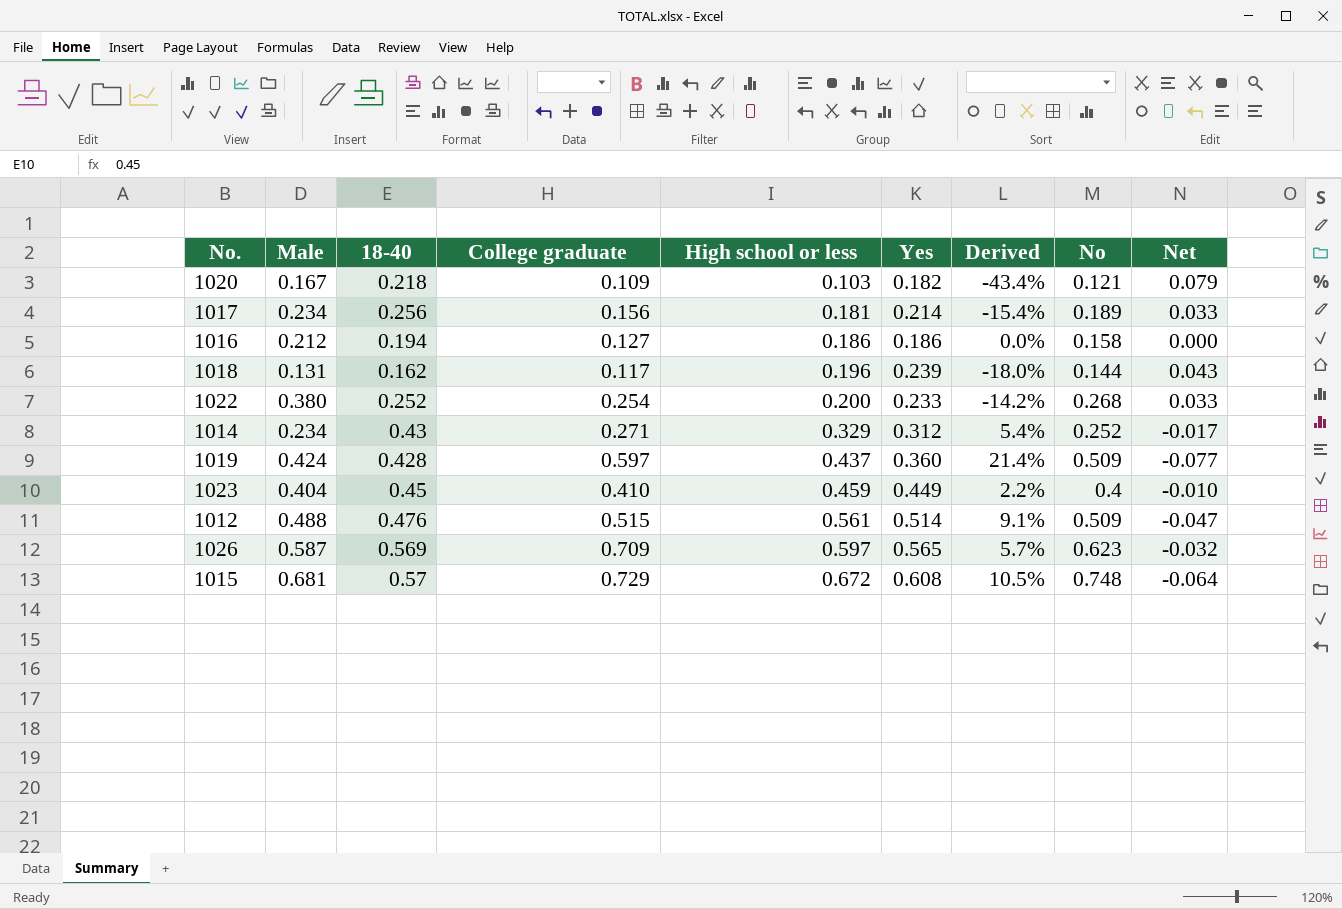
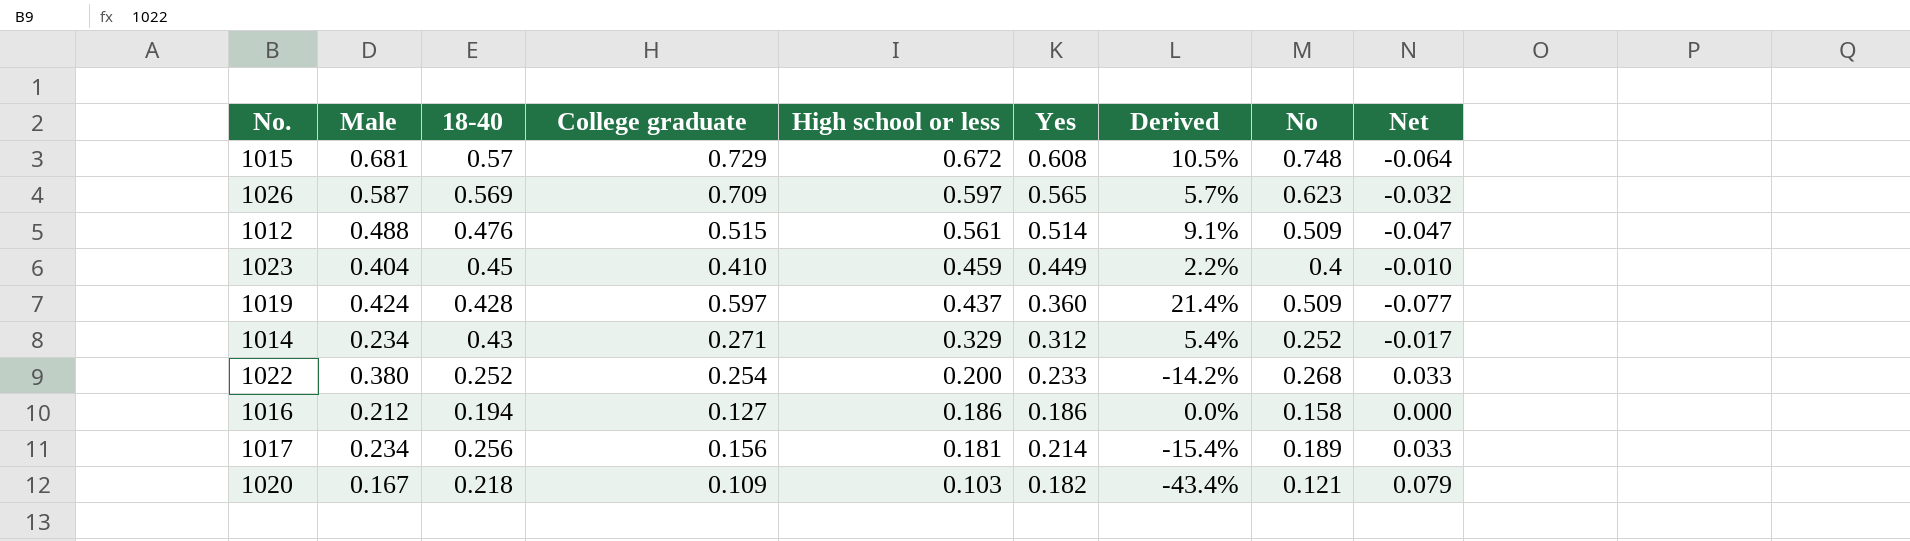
row order: High school or less ascending -> High school or less descending
row 1018: 0.131 | 0.162 | 0.117 | 0.196 | 0.239 | -18.0% | 0.144 | 0.043 -> none

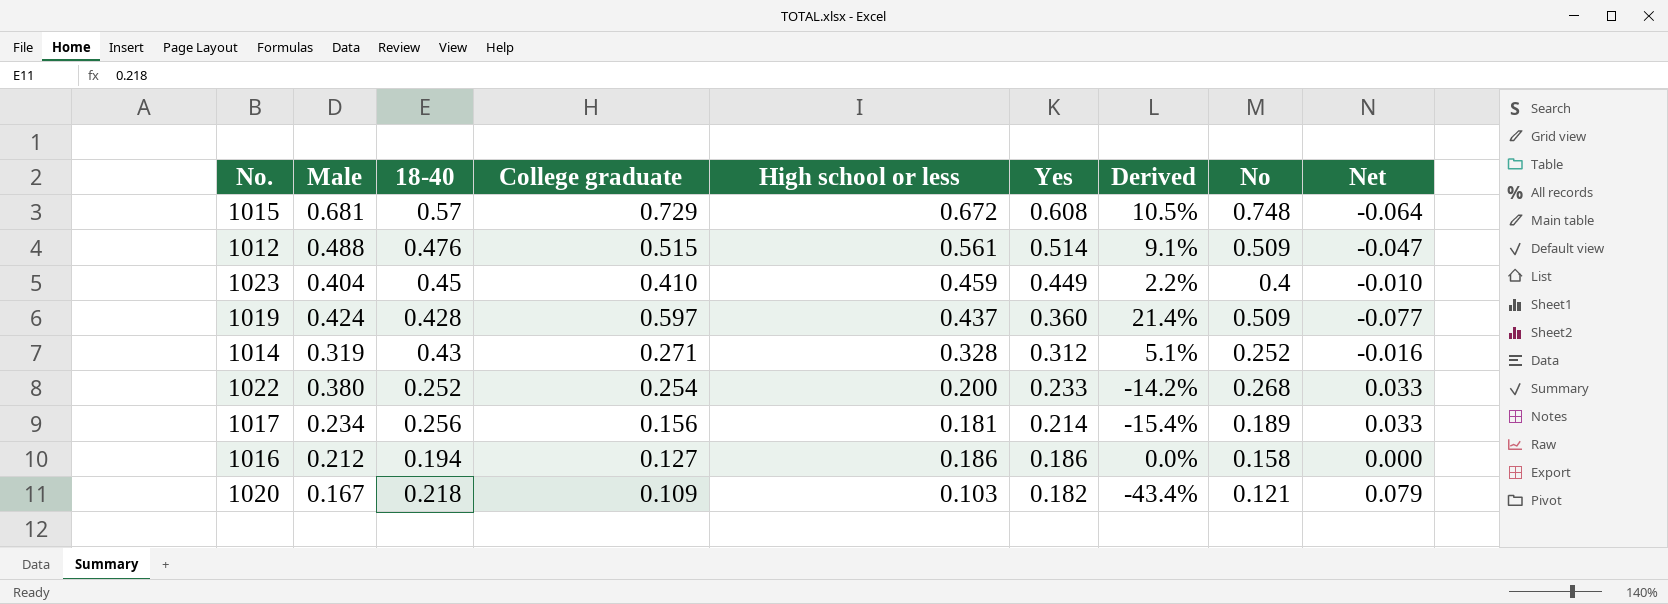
row order: High school or less descending -> Yes descending
row 1026: 0.587 | 0.569 | 0.709 | 0.597 | 0.565 | 5.7% | 0.623 | -0.032 -> none
1014 | Male: 0.234 -> 0.319
1014 | High school or less: 0.329 -> 0.328
1014 | Derived: 5.4% -> 5.1%
1014 | Net: -0.017 -> -0.016

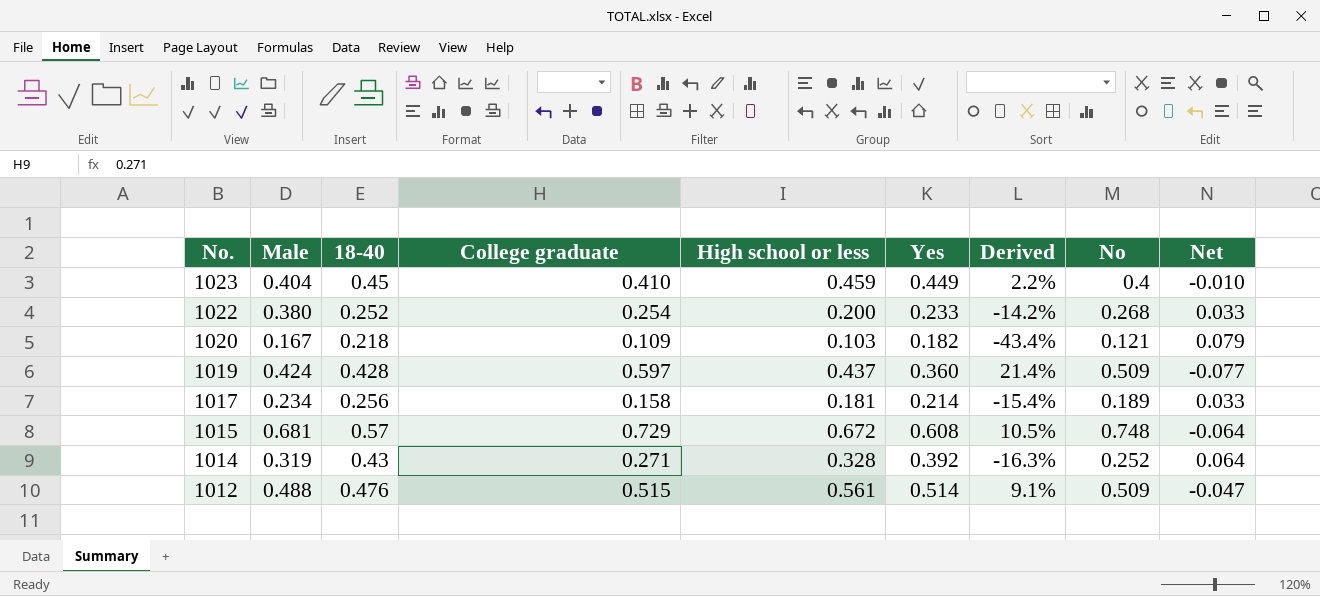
row order: Yes descending -> No. descending
row 1016: 0.212 | 0.194 | 0.127 | 0.186 | 0.186 | 0.0% | 0.158 | 0.000 -> none
1017 | College graduate: 0.156 -> 0.158
1014 | Yes: 0.312 -> 0.392
1014 | Derived: 5.1% -> -16.3%
1014 | Net: -0.016 -> 0.064

